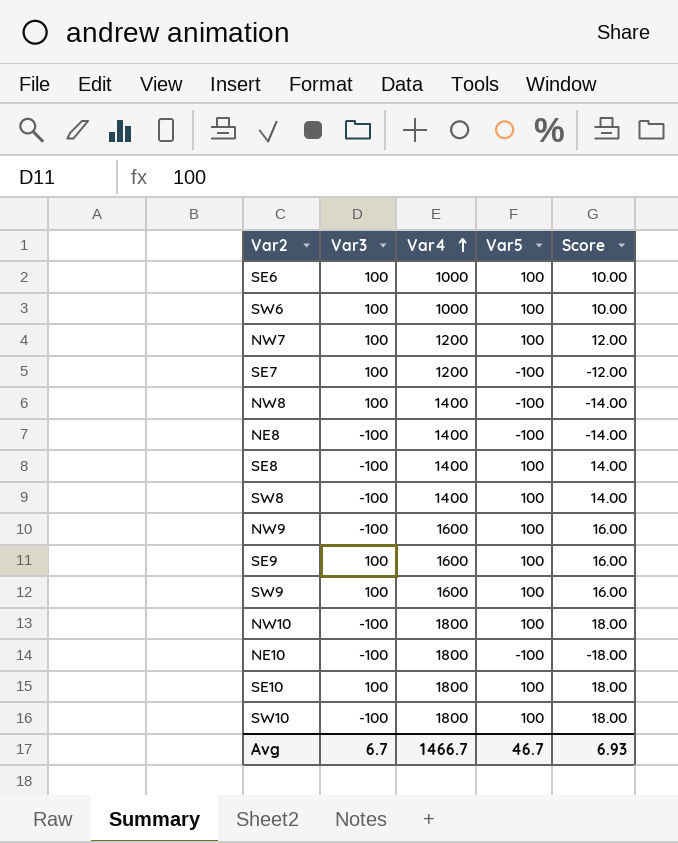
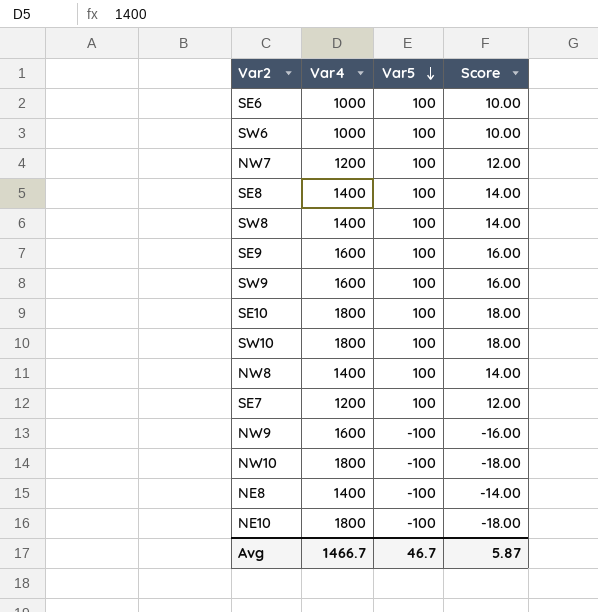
row order: Var4 ascending -> Var5 descending
column Var3 | position: 2 -> none
NW8 | Var5: -100 -> 100
NW8 | Score: -14.00 -> 14.00
SE7 | Var5: -100 -> 100
SE7 | Score: -12.00 -> 12.00
NW9 | Var5: 100 -> -100
NW9 | Score: 16.00 -> -16.00
NW10 | Var5: 100 -> -100
NW10 | Score: 18.00 -> -18.00
Avg | Score: 6.93 -> 5.87

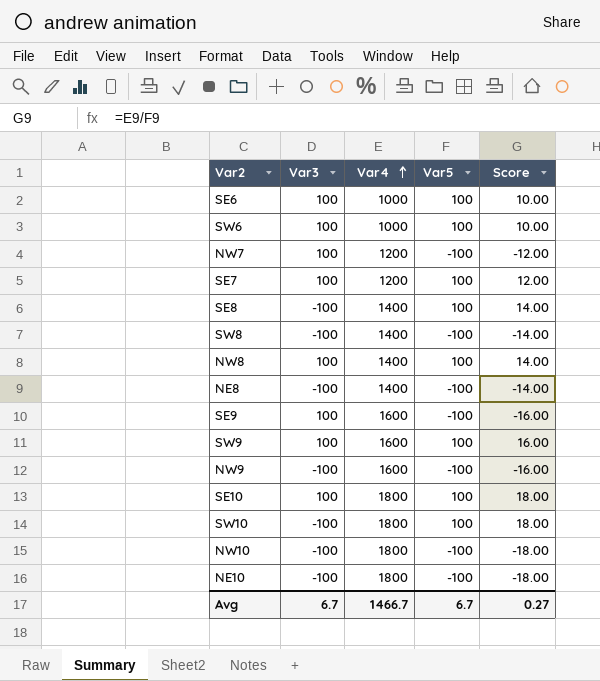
row order: Var5 descending -> Var4 ascending
column Var3 | position: none -> 2
NW7 | Var5: 100 -> -100
NW7 | Score: 12.00 -> -12.00
SW8 | Var5: 100 -> -100
SW8 | Score: 14.00 -> -14.00
SE9 | Var5: 100 -> -100
SE9 | Score: 16.00 -> -16.00
Avg | Var5: 46.7 -> 6.7
Avg | Score: 5.87 -> 0.27

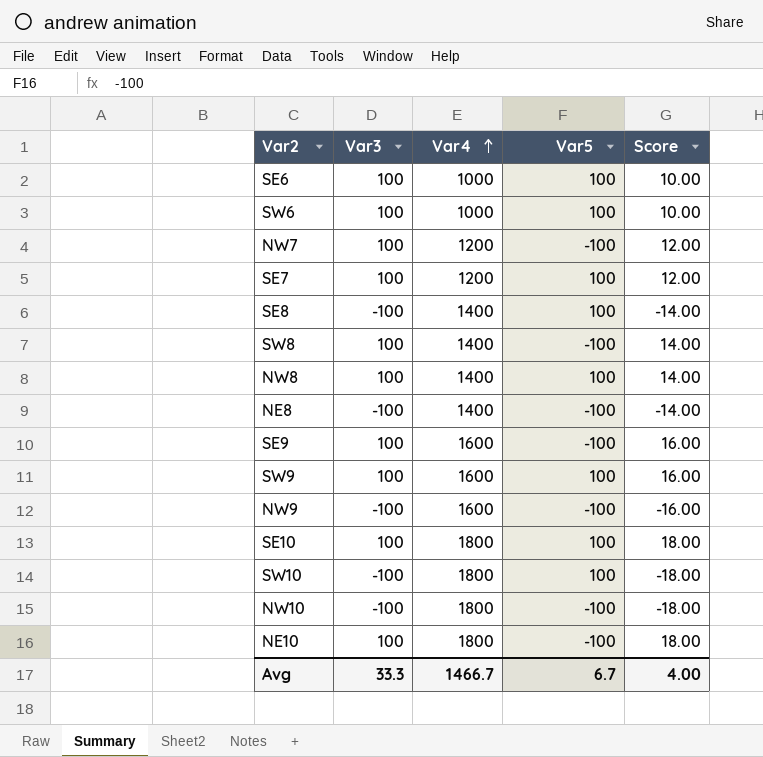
column Score | formula: [Var4] / [Var5] -> [Var4] / [Var3]
SW8 | Var3: -100 -> 100
NE10 | Var3: -100 -> 100
Avg | Var3: 6.7 -> 33.3
Avg | Score: 0.27 -> 4.00

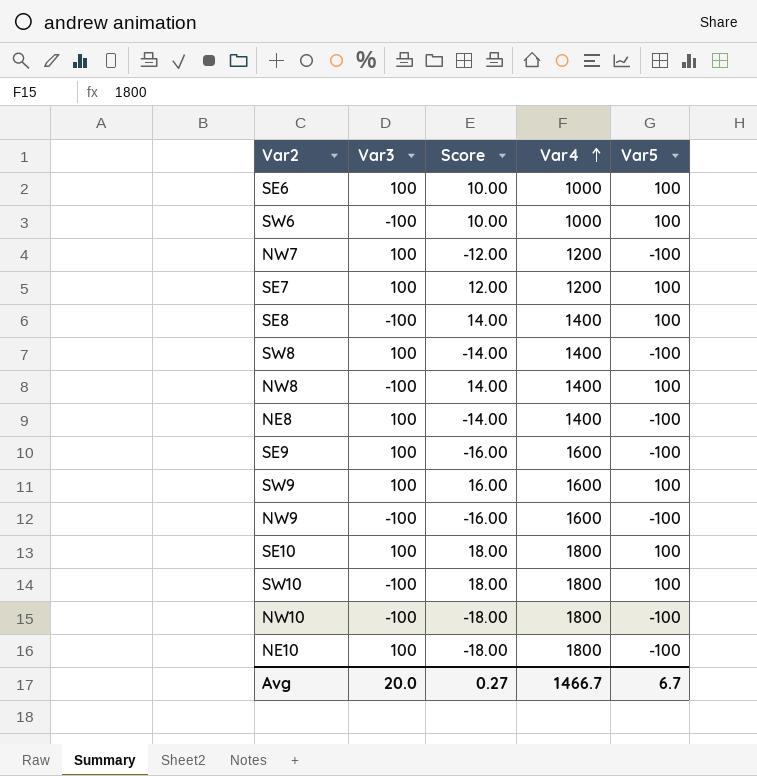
column Score | formula: [Var4] / [Var3] -> [Var4] / [Var5]
column Score | position: 5 -> 3
SW6 | Var3: 100 -> -100
NW8 | Var3: 100 -> -100
NE8 | Var3: -100 -> 100
Avg | Var3: 33.3 -> 20.0
Avg | Score: 4.00 -> 0.27

